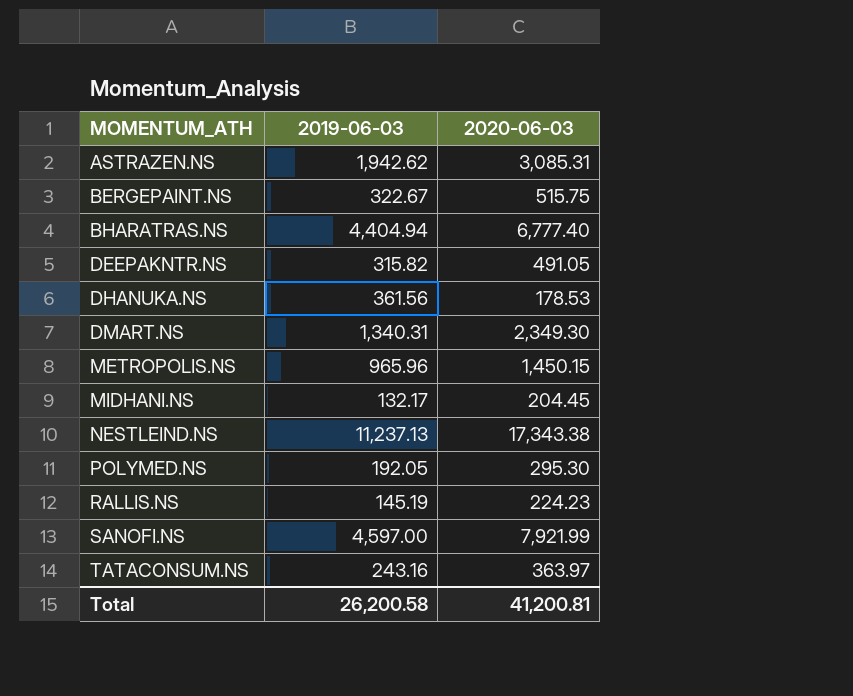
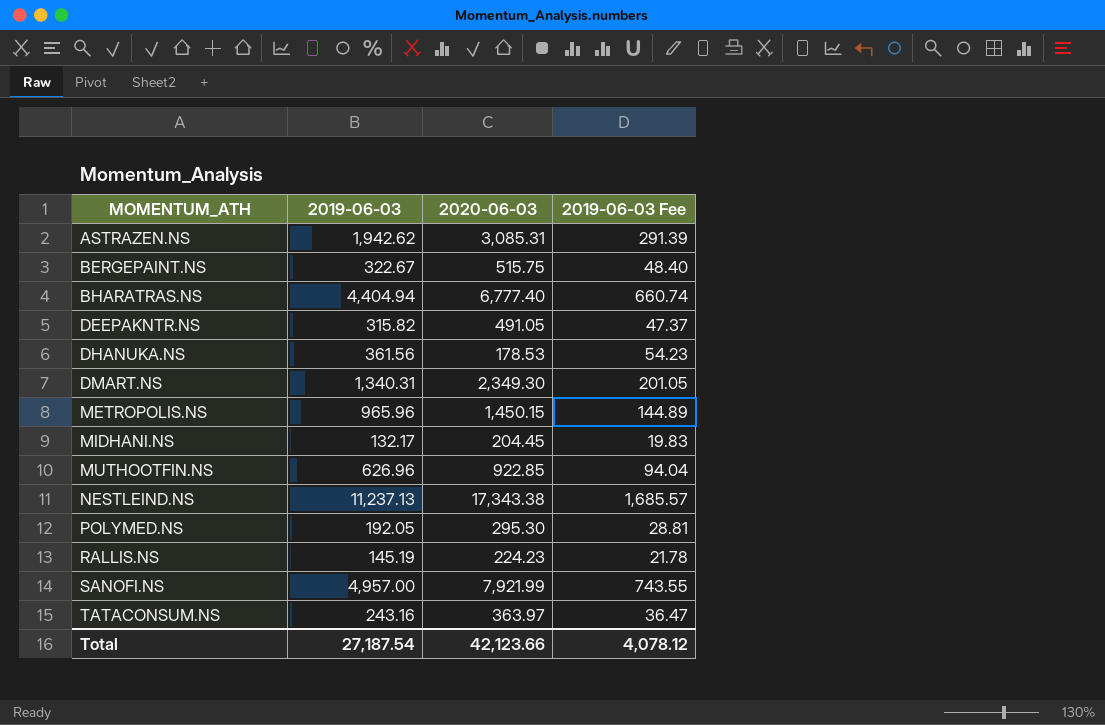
column 2019-06-03 Fee | formula: none -> [2019-06-03] * 0.15
row MUTHOOTFIN.NS: none -> 626.96 | 922.85 | 94.04
SANOFI.NS | 2019-06-03: 4,597.00 -> 4,957.00
Total | 2019-06-03: 26,200.58 -> 27,187.54
Total | 2020-06-03: 41,200.81 -> 42,123.66

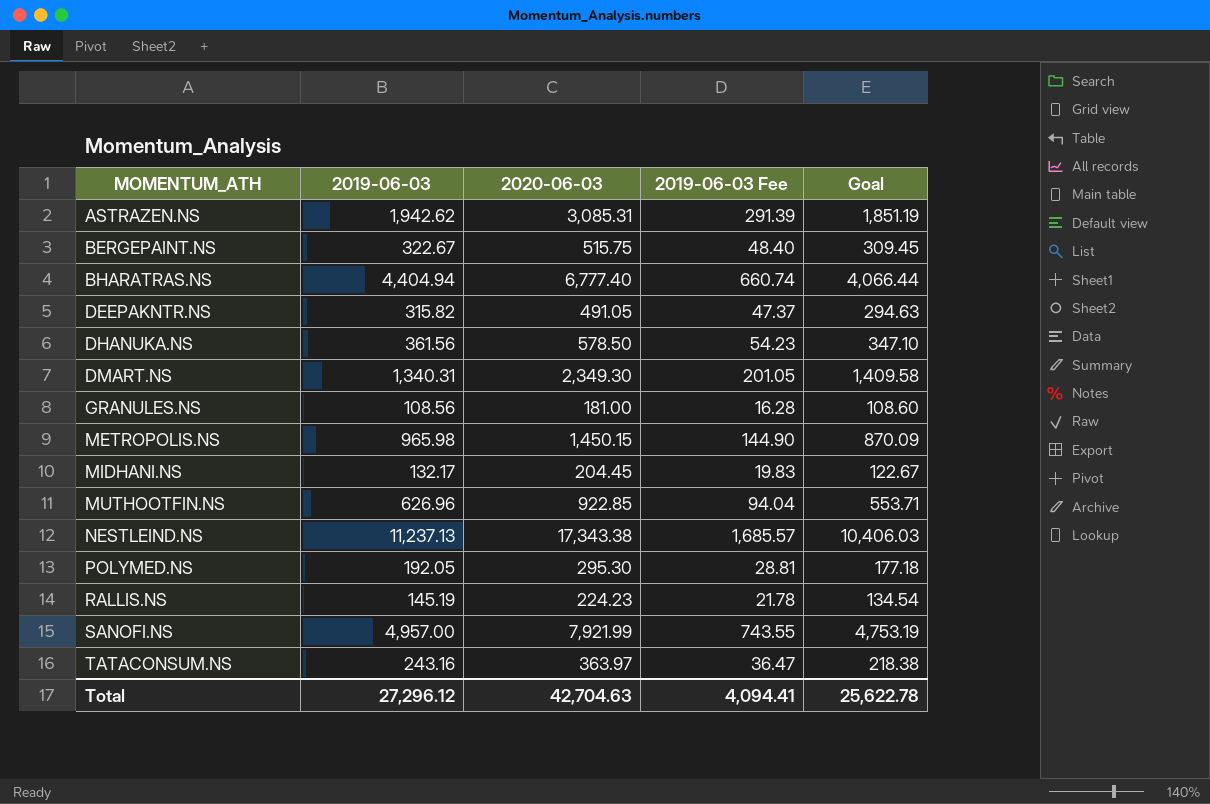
column Goal | formula: none -> [2020-06-03] * 0.6
DHANUKA.NS | 2020-06-03: 178.53 -> 578.50
row GRANULES.NS: none -> 108.56 | 181.00 | 16.28 | 108.60
METROPOLIS.NS | 2019-06-03: 965.96 -> 965.98
METROPOLIS.NS | 2019-06-03 Fee: 144.89 -> 144.90
Total | 2019-06-03: 27,187.54 -> 27,296.12
Total | 2020-06-03: 42,123.66 -> 42,704.63
Total | 2019-06-03 Fee: 4,078.12 -> 4,094.41

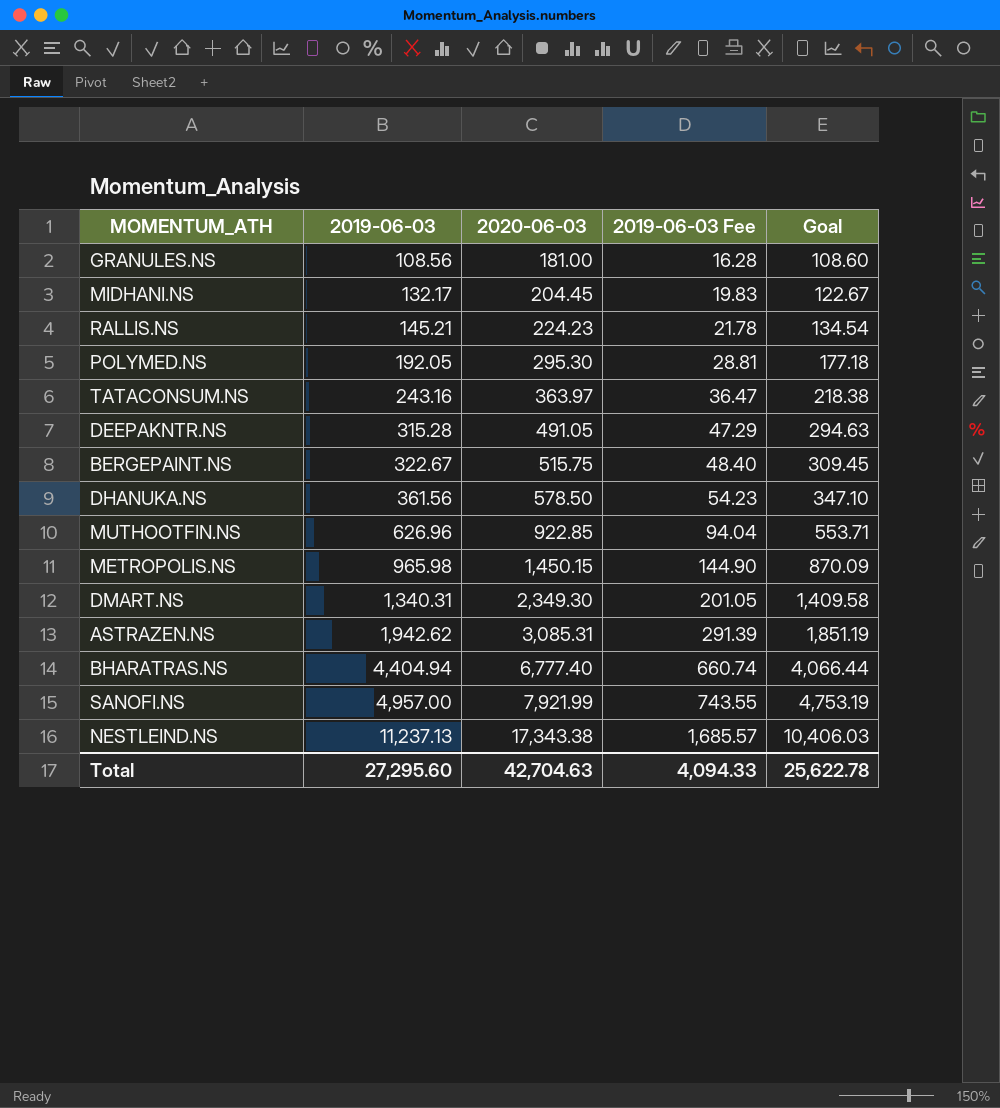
row order: MOMENTUM_ATH ascending -> 2019-06-03 ascending
RALLIS.NS | 2019-06-03: 145.19 -> 145.21
DEEPAKNTR.NS | 2019-06-03: 315.82 -> 315.28
DEEPAKNTR.NS | 2019-06-03 Fee: 47.37 -> 47.29
Total | 2019-06-03: 27,296.12 -> 27,295.60
Total | 2019-06-03 Fee: 4,094.41 -> 4,094.33

